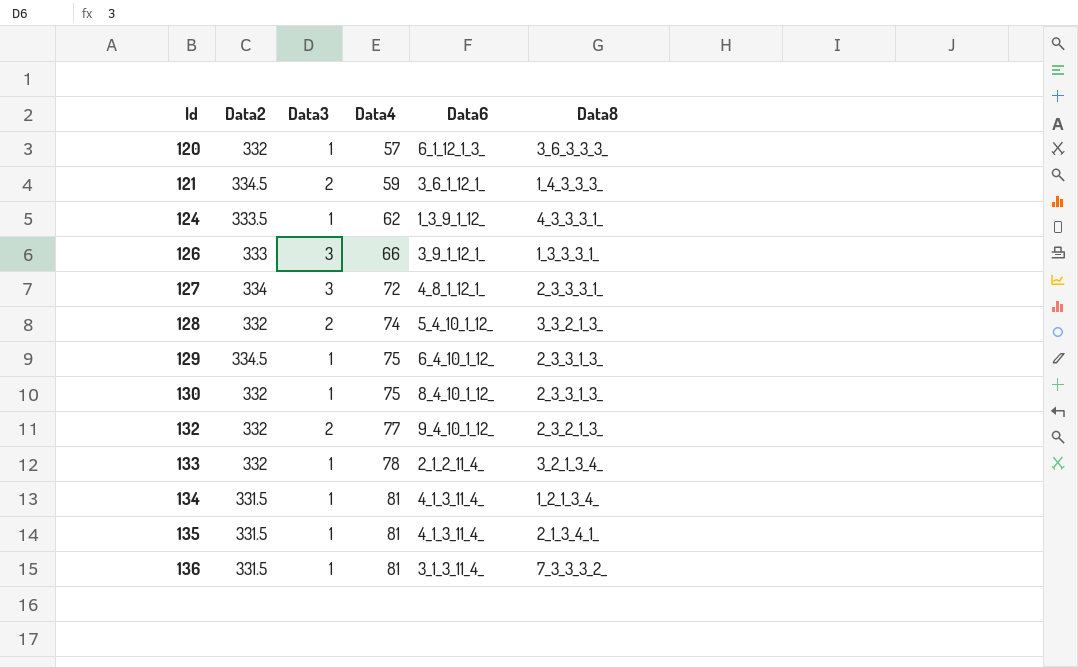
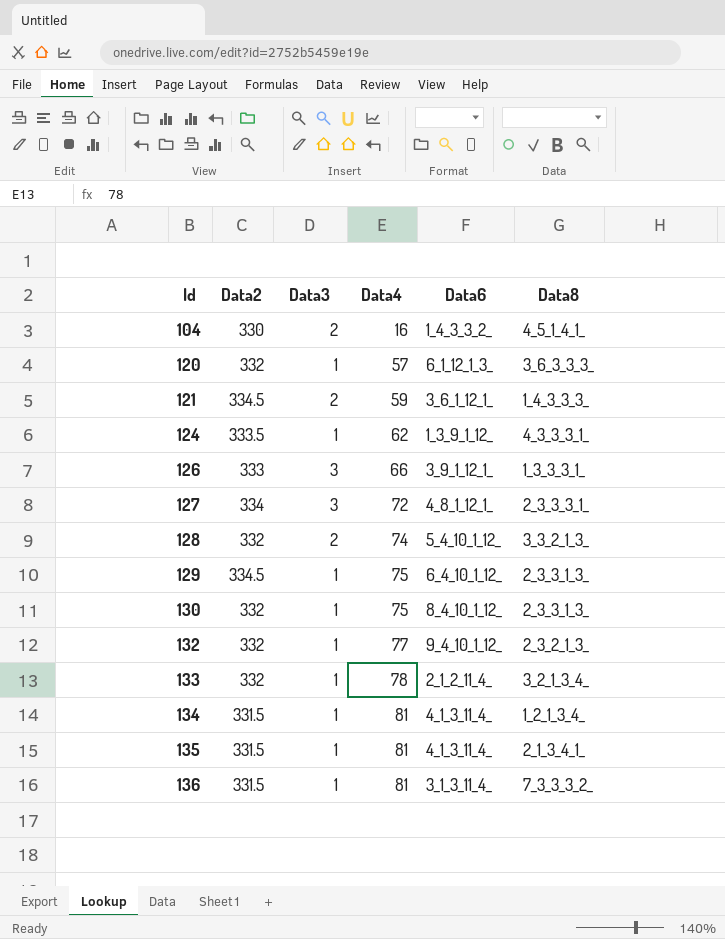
row 104: none -> 330 | 2 | 16 | 1_4_3_3_2_ | 4_5_1_4_1_
132 | Data3: 2 -> 1

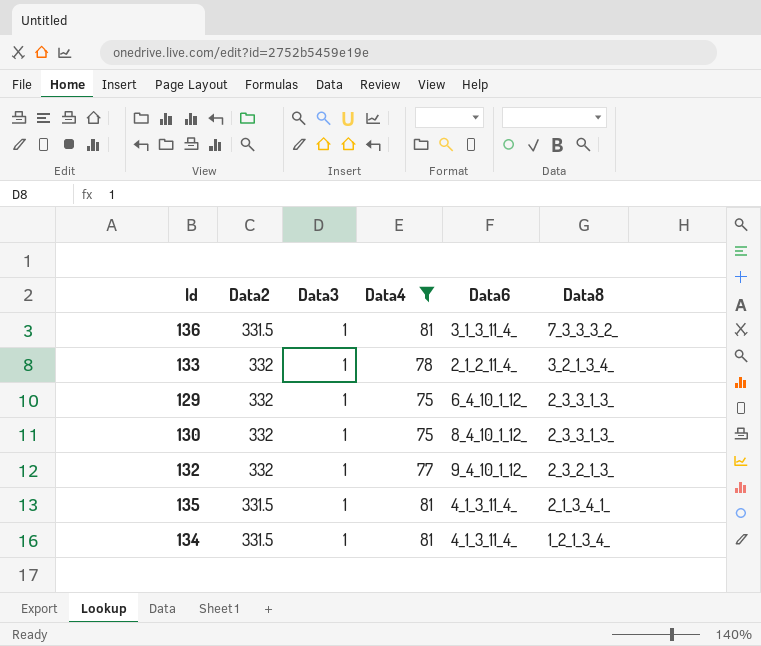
filter: none -> Data4 >= 75
row order: Id ascending -> Data8 descending
129 | Data2: 334.5 -> 332

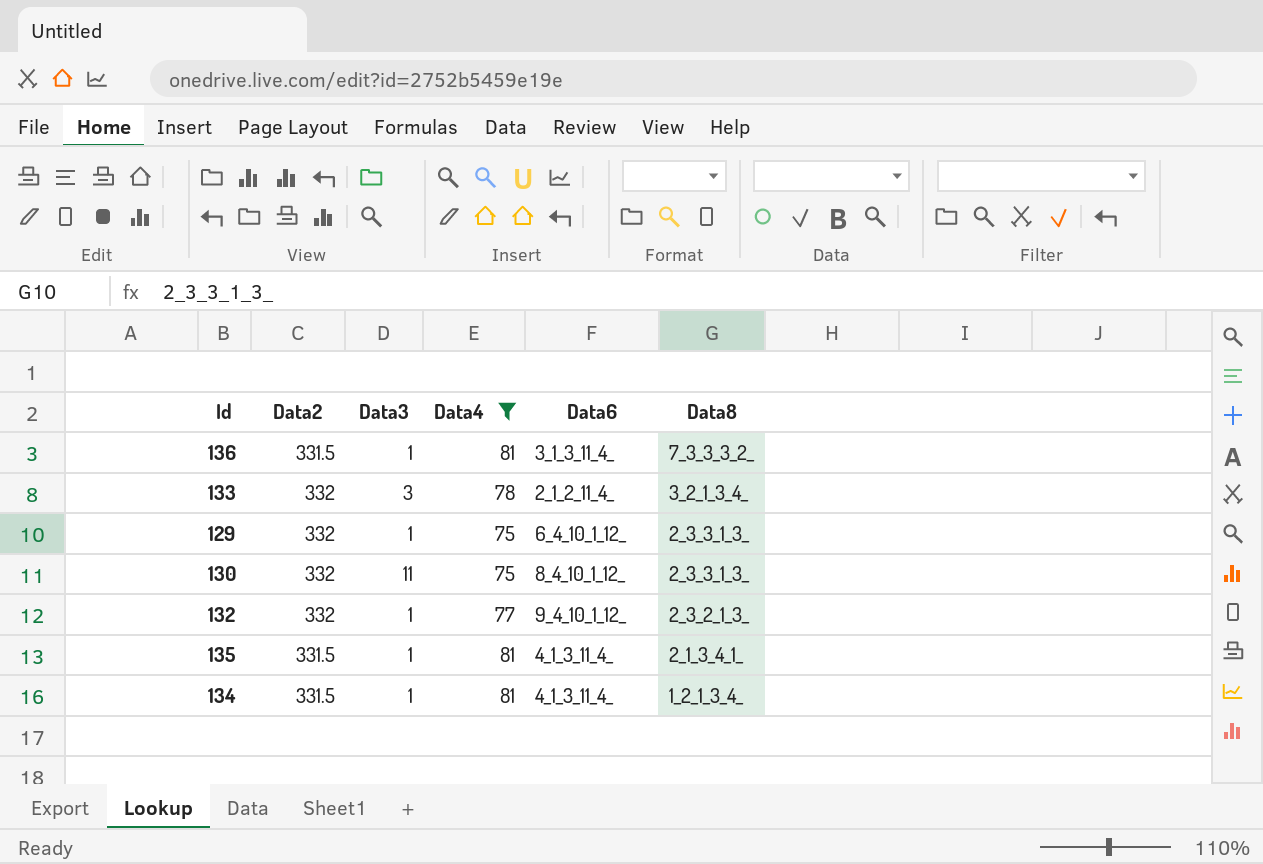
133 | Data3: 1 -> 3
130 | Data3: 1 -> 11

